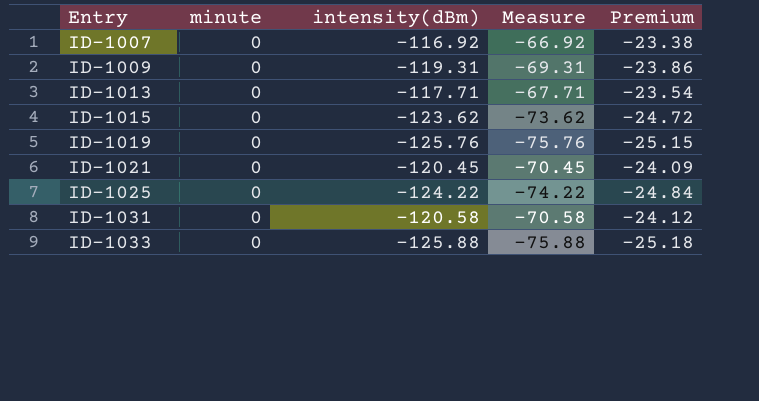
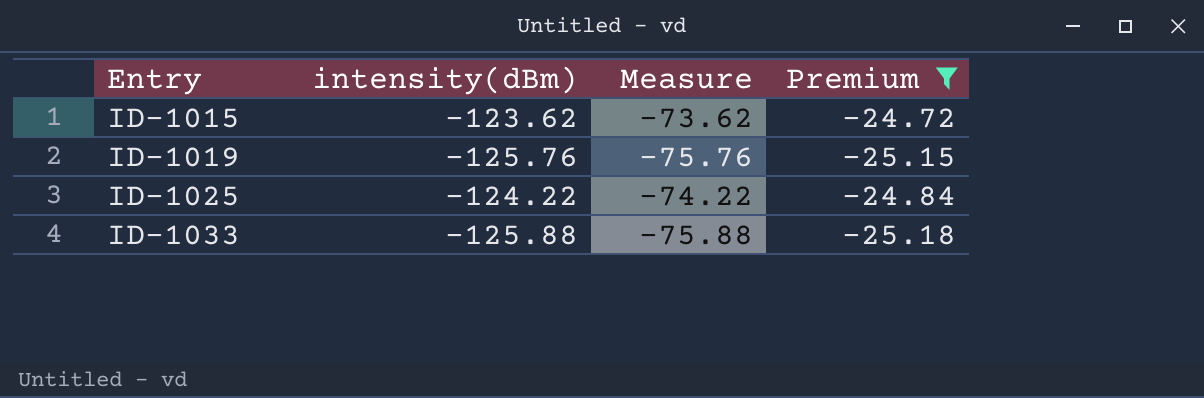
filter: none -> Premium <= -24.72
column minute | position: 2 -> none

